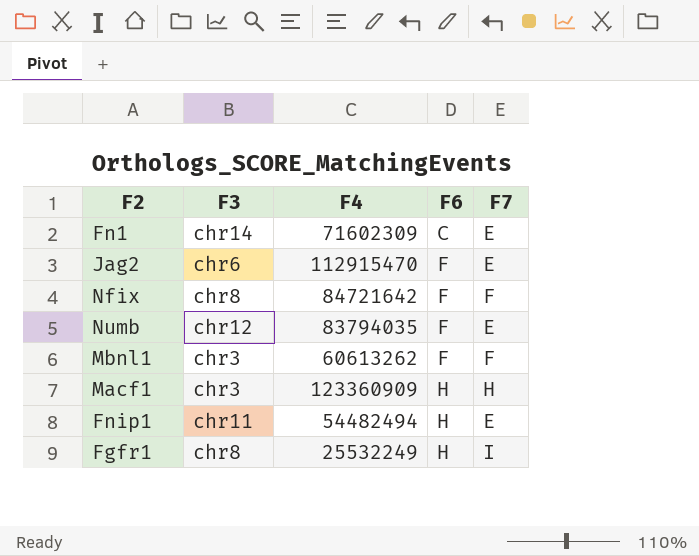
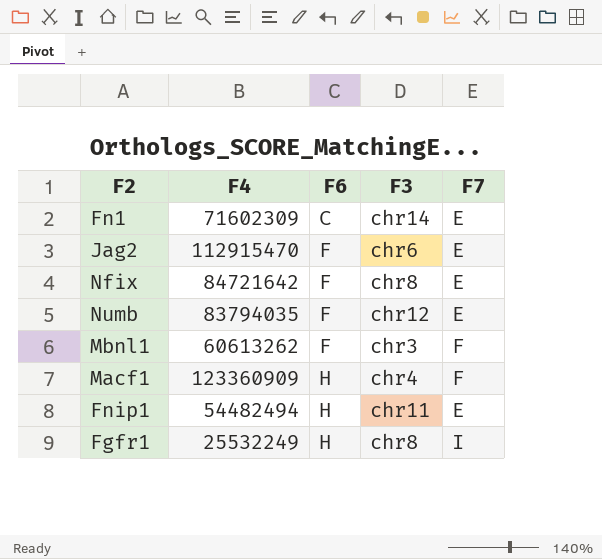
column F3 | position: 2 -> 4
Nfix | F7: F -> E
Macf1 | F3: chr3 -> chr4
Macf1 | F7: H -> F

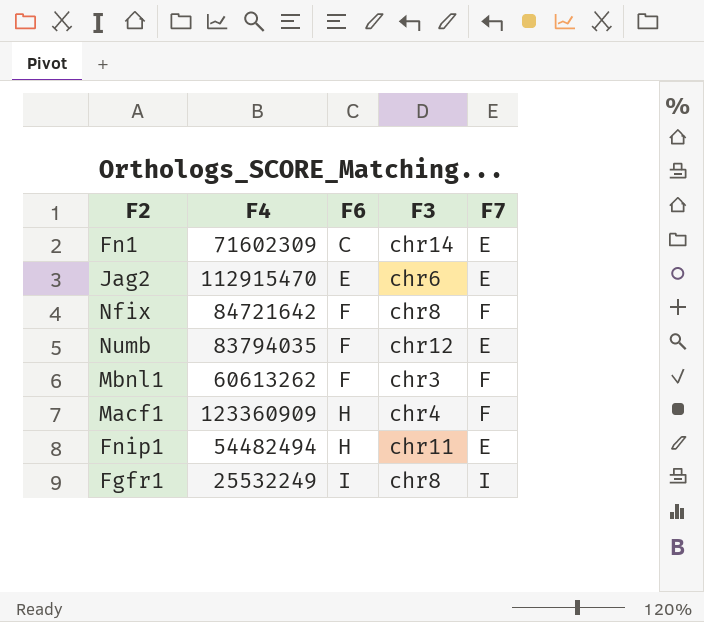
Jag2 | F6: F -> E
Nfix | F7: E -> F
Fgfr1 | F6: H -> I

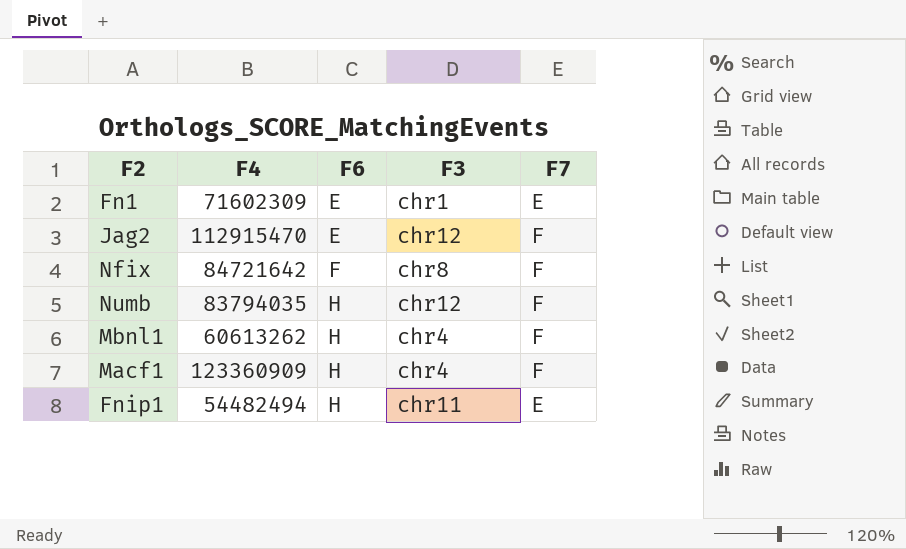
row Fgfr1: 25532249 | I | chr8 | I -> none
Fn1 | F6: C -> E
Fn1 | F3: chr14 -> chr1
Jag2 | F3: chr6 -> chr12
Jag2 | F7: E -> F
Numb | F6: F -> H
Numb | F7: E -> F
Mbnl1 | F6: F -> H
Mbnl1 | F3: chr3 -> chr4

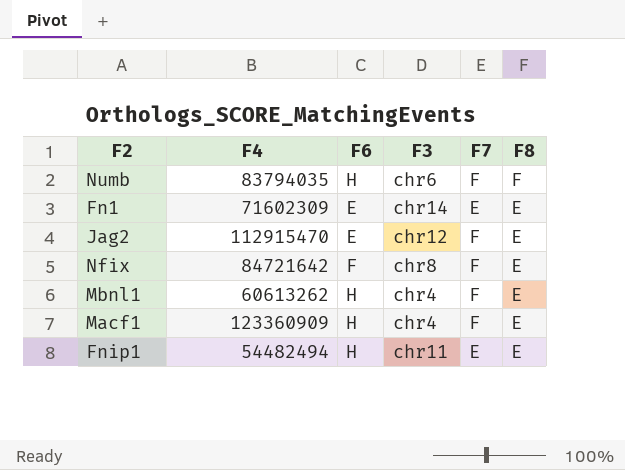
row order: F6 ascending -> F8 descending
column F8 | position: none -> 6
Numb | F3: chr12 -> chr6
Fn1 | F3: chr1 -> chr14

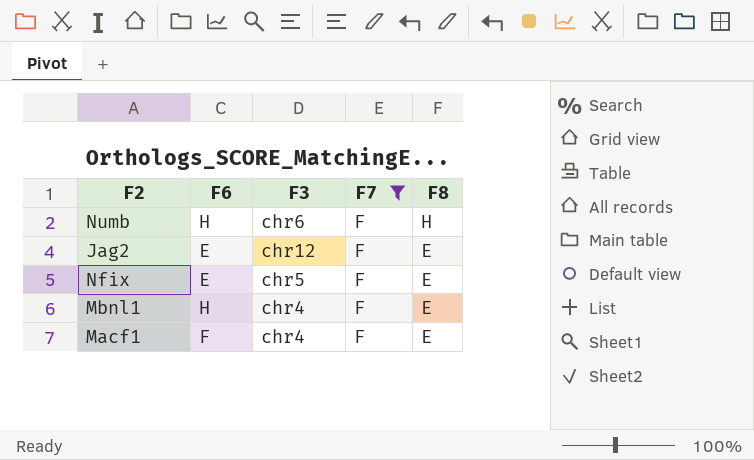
filter: none -> F7 = F
column F4 | position: 2 -> none
Numb | F8: F -> H
Nfix | F6: F -> E
Nfix | F3: chr8 -> chr5
Macf1 | F6: H -> F

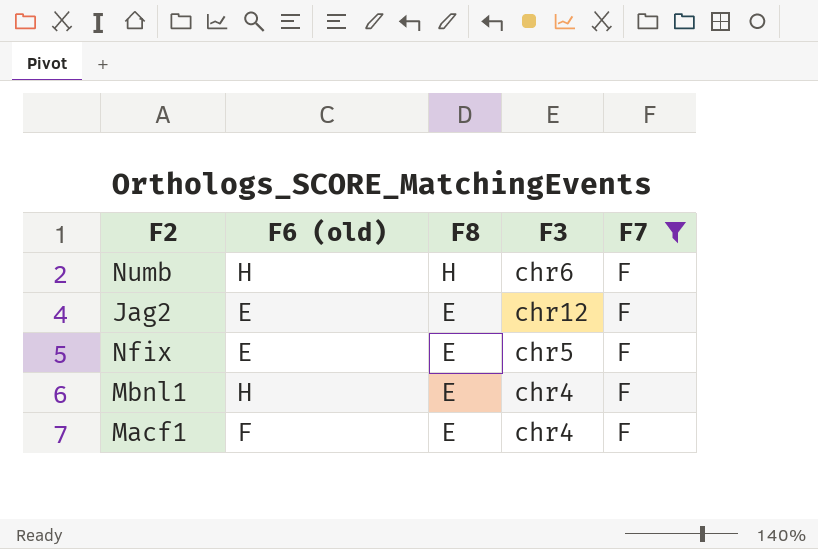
column name: F6 -> F6 (old)
column F8 | position: 5 -> 3

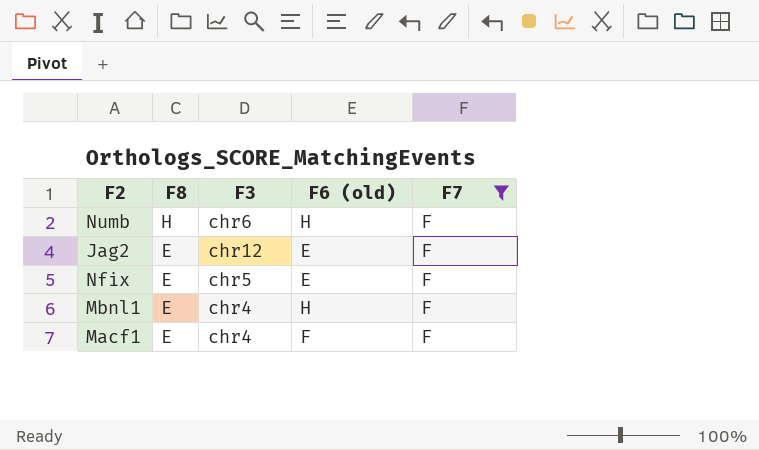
column F6 (old) | position: 2 -> 4

